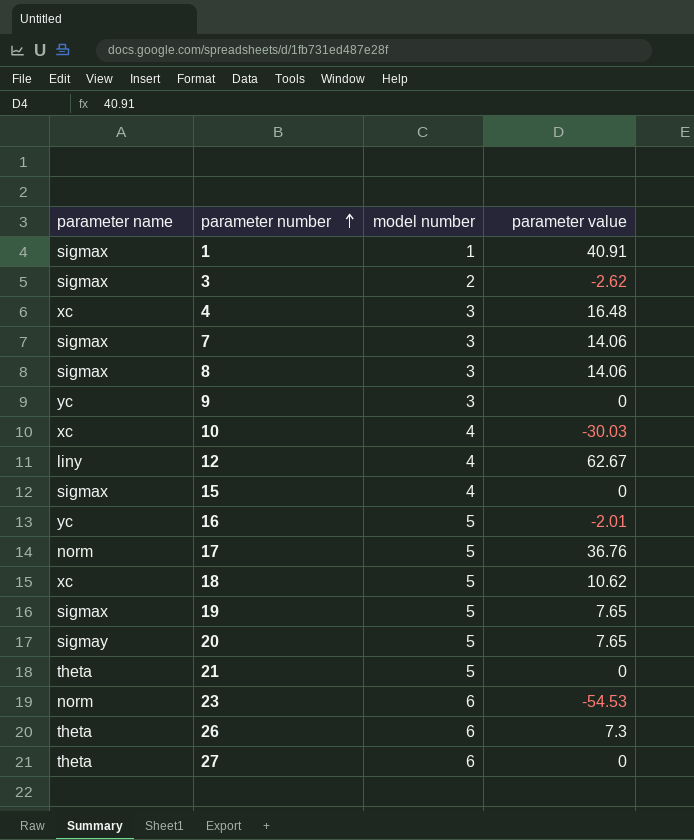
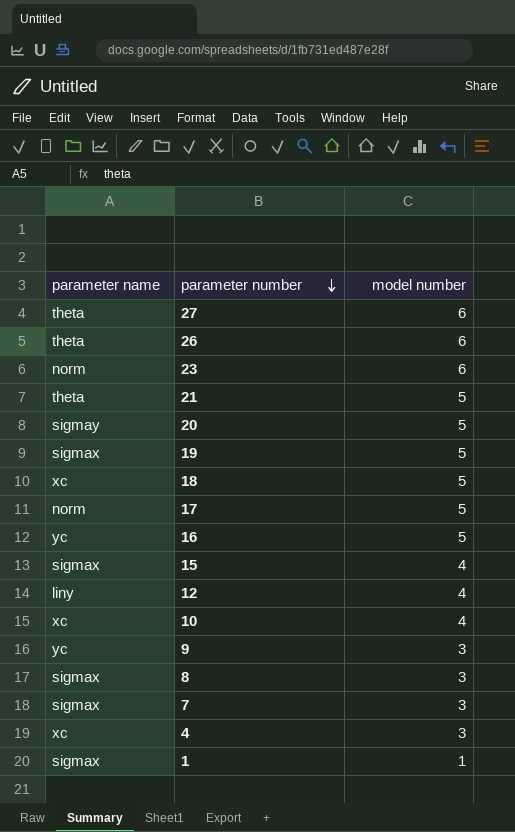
row order: parameter number ascending -> parameter number descending
column parameter value | position: 4 -> none
row 3: sigmax | 2 | -2.62 -> none

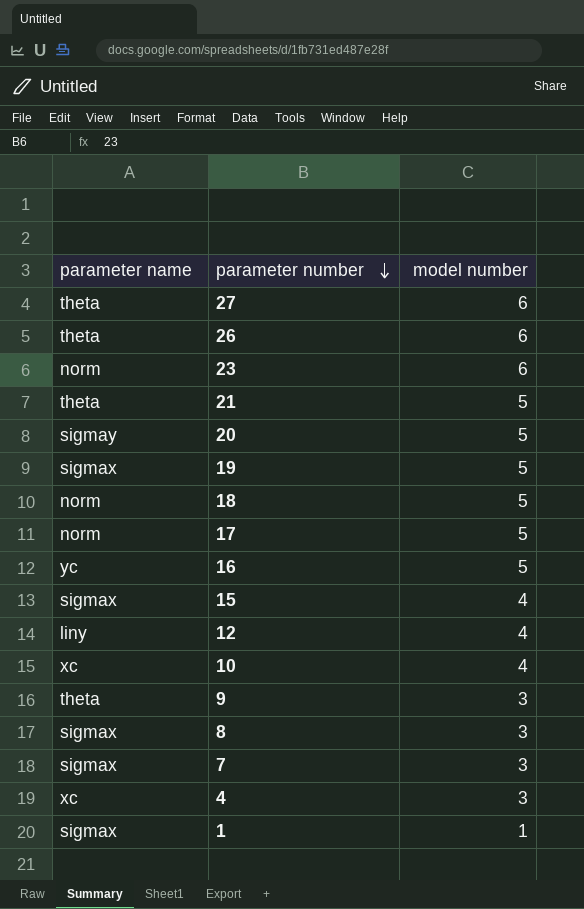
18 | parameter name: xc -> norm
9 | parameter name: yc -> theta

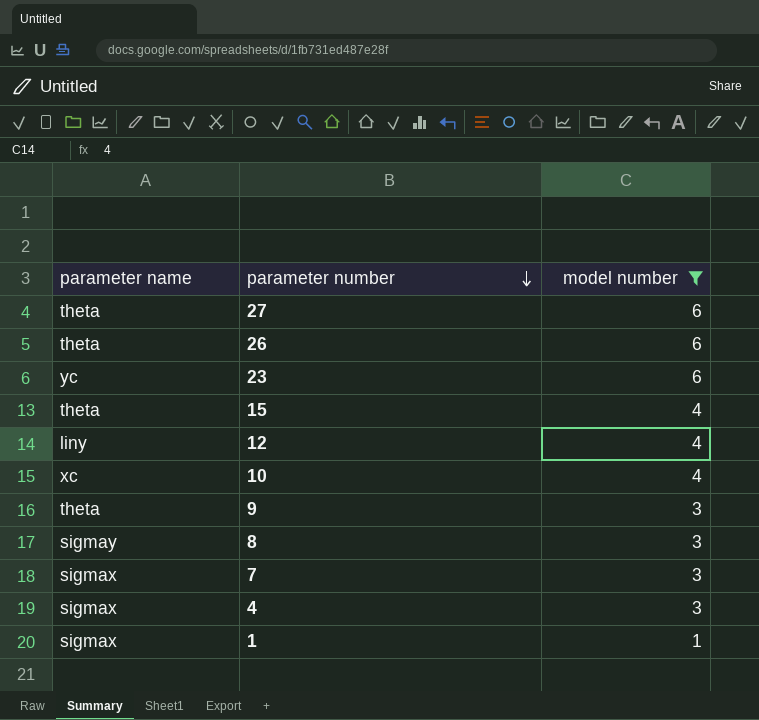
filter: none -> model number != 5
23 | parameter name: norm -> yc
15 | parameter name: sigmax -> theta
8 | parameter name: sigmax -> sigmay
4 | parameter name: xc -> sigmax

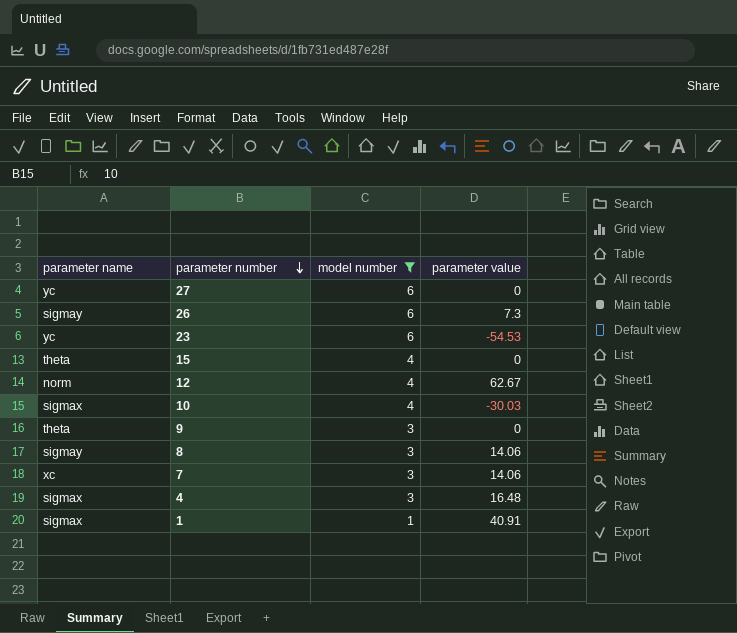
column parameter value | position: none -> 4
27 | parameter name: theta -> yc
26 | parameter name: theta -> sigmay
12 | parameter name: liny -> norm
10 | parameter name: xc -> sigmax
7 | parameter name: sigmax -> xc

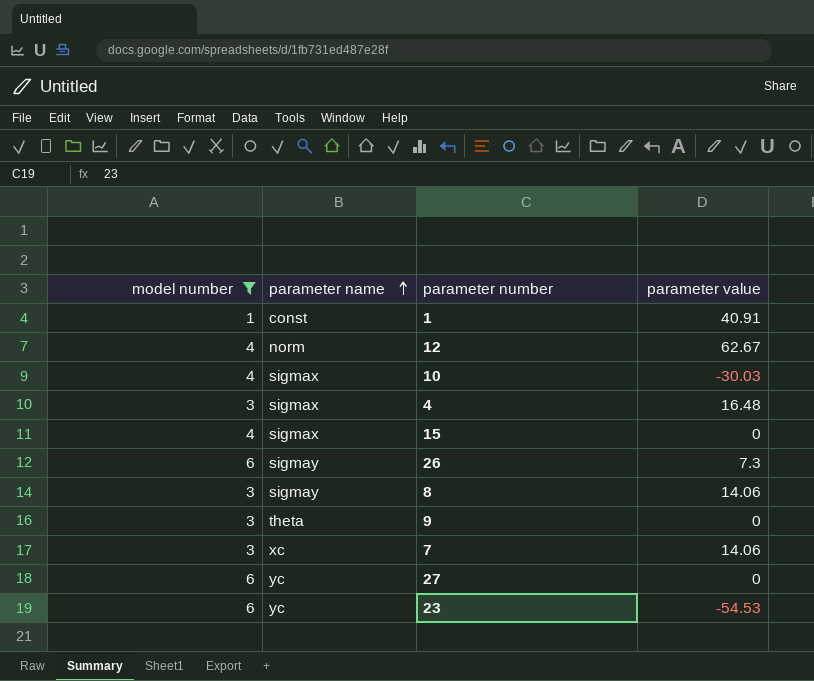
row order: parameter number descending -> parameter name ascending
column model number | position: 3 -> 1
1 | parameter name: sigmax -> const
15 | parameter name: theta -> sigmax

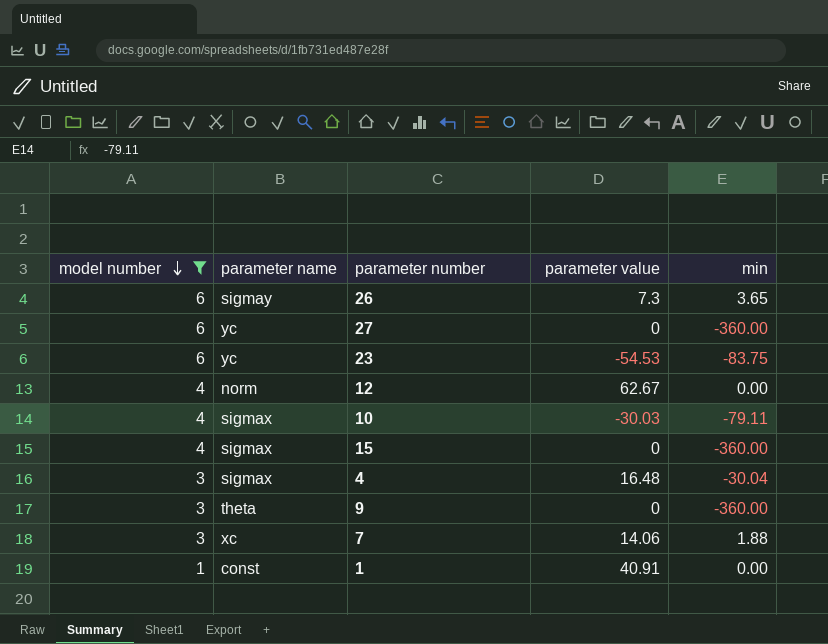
row order: parameter name ascending -> model number descending
column min | position: none -> 5
row 8: 3 | sigmay | 14.06 -> none

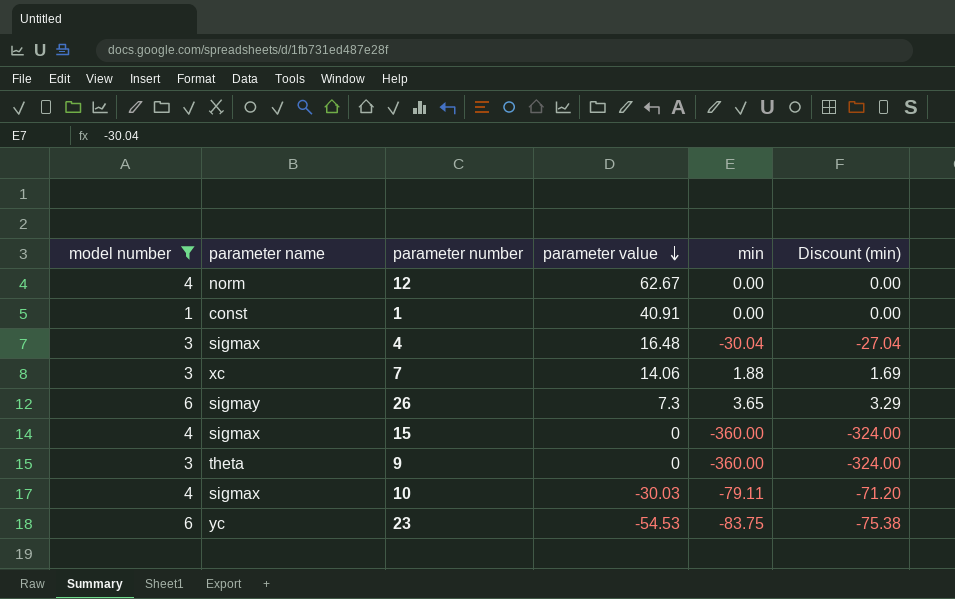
row order: model number descending -> parameter value descending
column Discount (min) | formula: none -> [min] * 0.9
row 27: 6 | yc | 0 | -360.00 -> none

